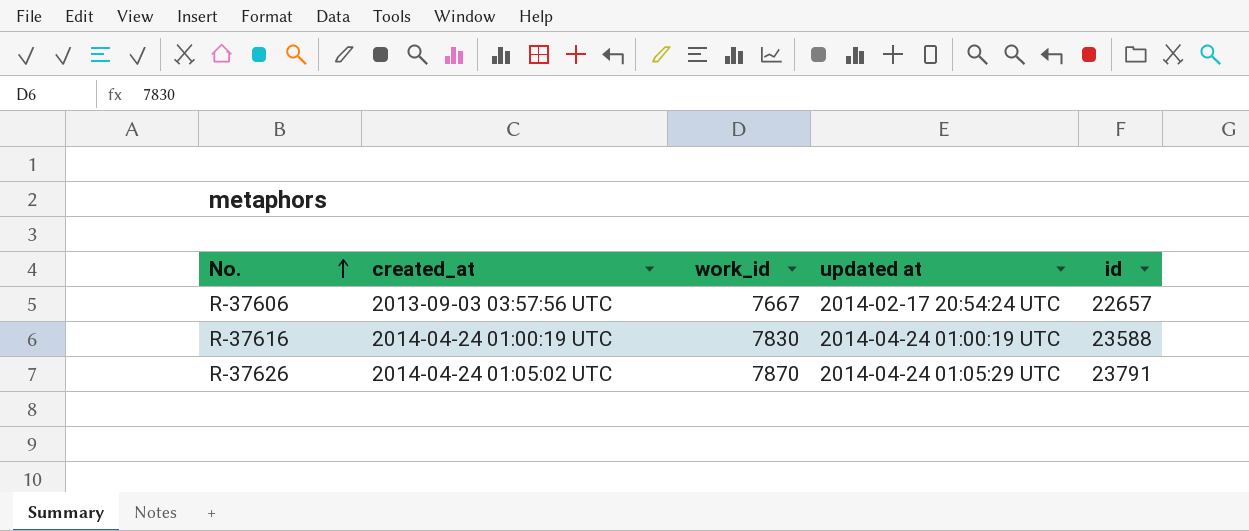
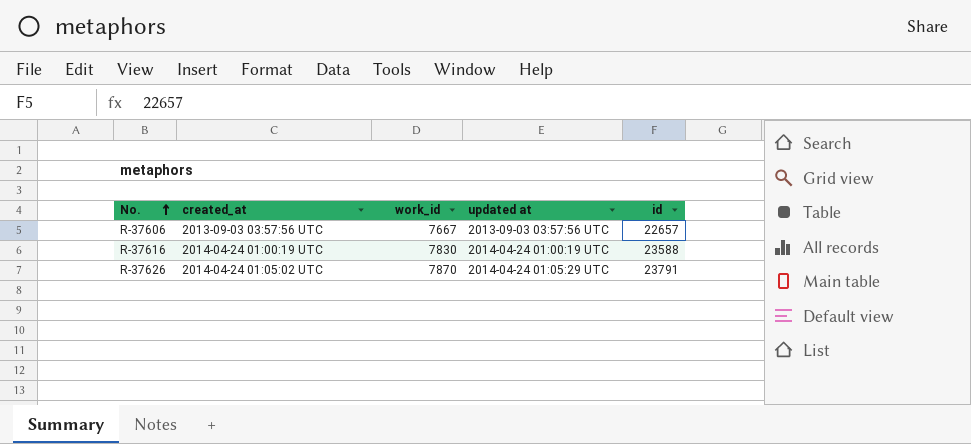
R-37606 | updated at: 2014-02-17 20:54:24 UTC -> 2013-09-03 03:57:56 UTC

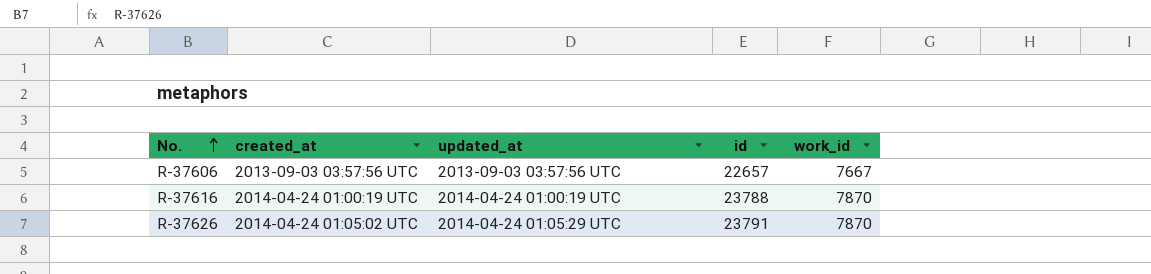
column name: updated at -> updated_at
column work_id | position: 3 -> 5
R-37616 | id: 23588 -> 23788
R-37616 | work_id: 7830 -> 7870

